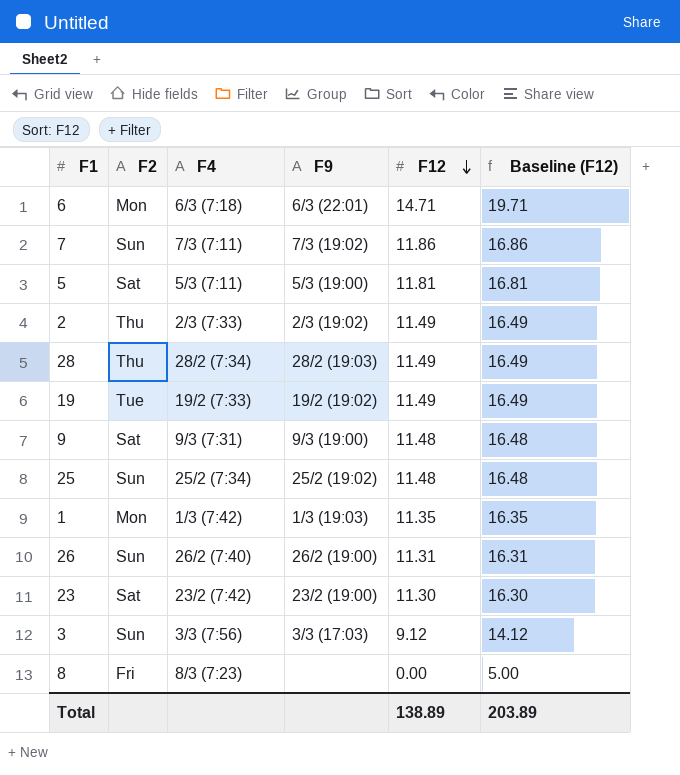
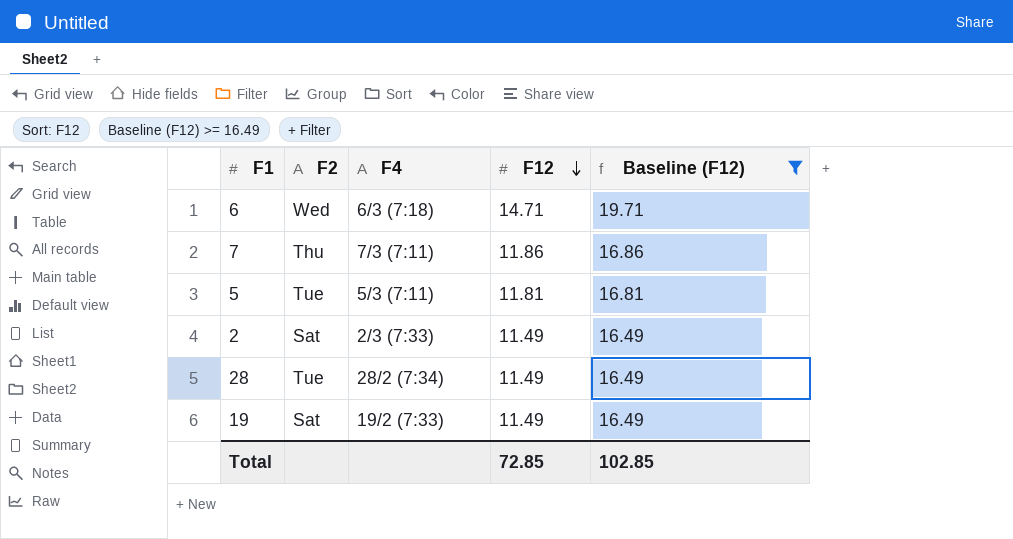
filter: none -> Baseline (F12) >= 16.49
column F9 | position: 4 -> none
6 | F2: Mon -> Wed
7 | F2: Sun -> Thu
5 | F2: Sat -> Tue
2 | F2: Thu -> Sat
28 | F2: Thu -> Tue
19 | F2: Tue -> Sat
Total | F12: 138.89 -> 72.85
Total | Baseline (F12): 203.89 -> 102.85

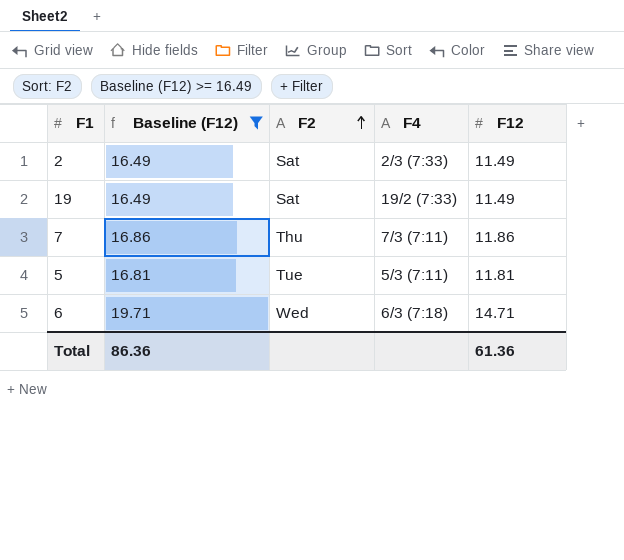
row order: F12 descending -> F2 ascending
column Baseline (F12) | position: 5 -> 2
row 28: Tue | 28/2 (7:34) | 11.49 | 16.49 -> none
Total | Baseline (F12): 102.85 -> 86.36
Total | F12: 72.85 -> 61.36

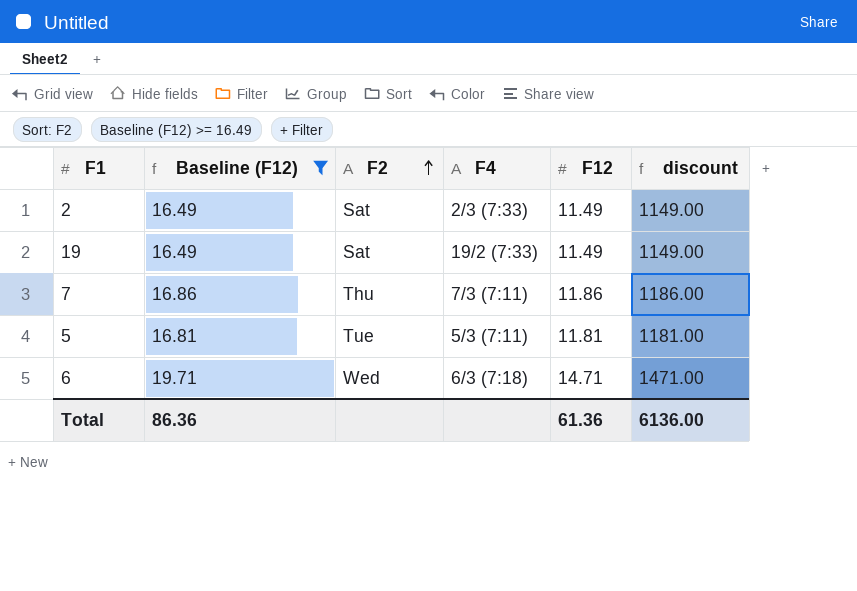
column discount | formula: none -> [F12] * 100

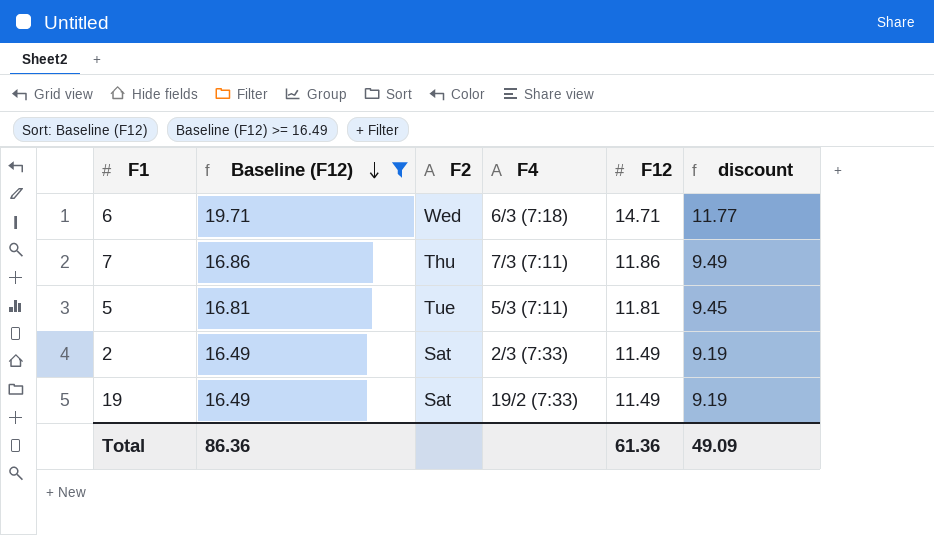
row order: F2 ascending -> Baseline (F12) descending
column discount | formula: [F12] * 100 -> [F12] * 0.8
Total | discount: 6136.00 -> 49.09

